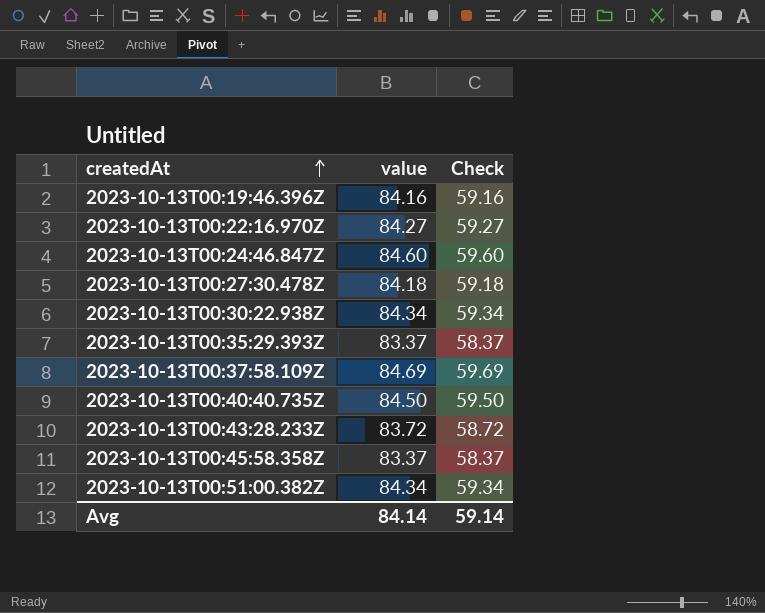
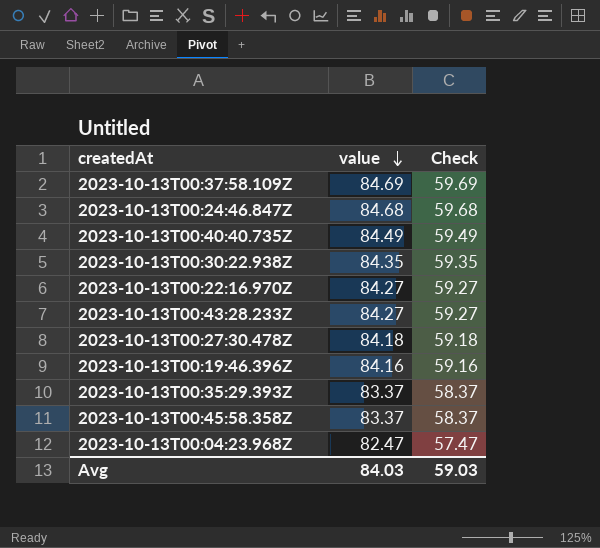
row order: createdAt ascending -> value descending
row 2023-10-13T00:51:00.382Z: 84.34 | 59.34 -> none
2023-10-13T00:24:46.847Z | value: 84.60 -> 84.68
2023-10-13T00:24:46.847Z | Check: 59.60 -> 59.68
2023-10-13T00:40:40.735Z | value: 84.50 -> 84.49
2023-10-13T00:40:40.735Z | Check: 59.50 -> 59.49
2023-10-13T00:30:22.938Z | value: 84.34 -> 84.35
2023-10-13T00:30:22.938Z | Check: 59.34 -> 59.35
2023-10-13T00:43:28.233Z | value: 83.72 -> 84.27
2023-10-13T00:43:28.233Z | Check: 58.72 -> 59.27
row 2023-10-13T00:04:23.968Z: none -> 82.47 | 57.47
Avg | value: 84.14 -> 84.03
Avg | Check: 59.14 -> 59.03

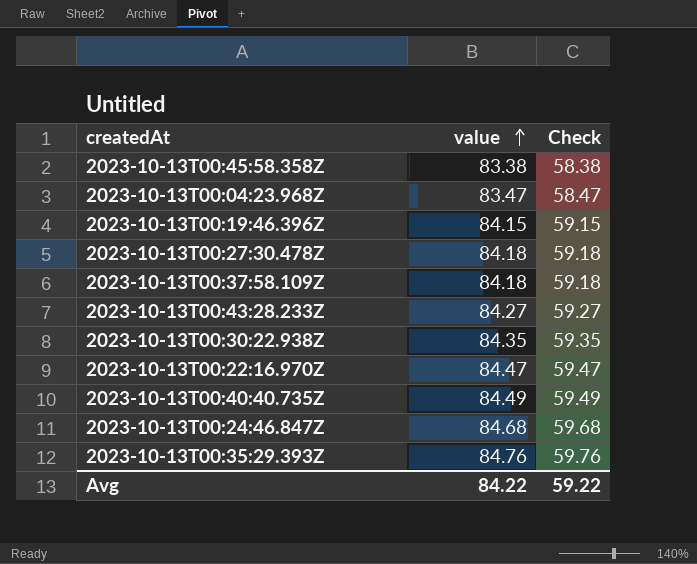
row order: value descending -> value ascending
2023-10-13T00:45:58.358Z | value: 83.37 -> 83.38
2023-10-13T00:45:58.358Z | Check: 58.37 -> 58.38
2023-10-13T00:04:23.968Z | value: 82.47 -> 83.47
2023-10-13T00:04:23.968Z | Check: 57.47 -> 58.47
2023-10-13T00:19:46.396Z | value: 84.16 -> 84.15
2023-10-13T00:19:46.396Z | Check: 59.16 -> 59.15
2023-10-13T00:37:58.109Z | value: 84.69 -> 84.18
2023-10-13T00:37:58.109Z | Check: 59.69 -> 59.18
2023-10-13T00:22:16.970Z | value: 84.27 -> 84.47
2023-10-13T00:22:16.970Z | Check: 59.27 -> 59.47
2023-10-13T00:35:29.393Z | value: 83.37 -> 84.76
2023-10-13T00:35:29.393Z | Check: 58.37 -> 59.76
Avg | value: 84.03 -> 84.22
Avg | Check: 59.03 -> 59.22

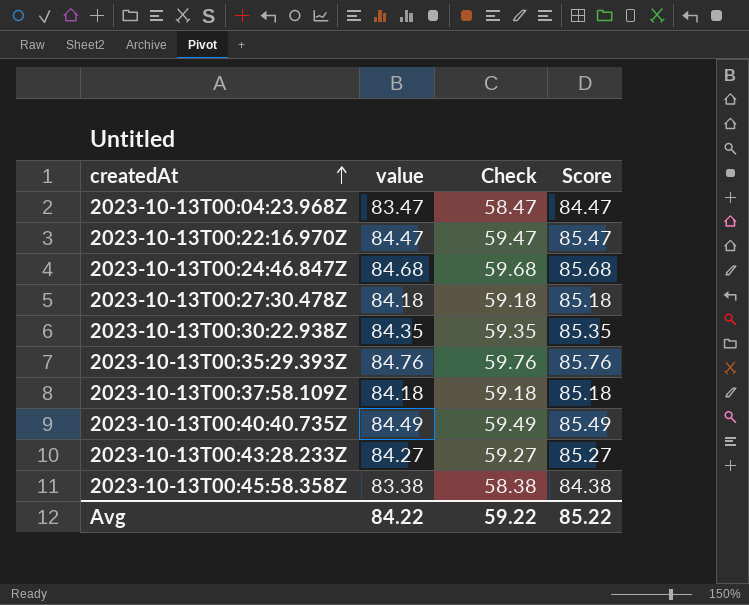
row order: value ascending -> createdAt ascending
column Score | formula: none -> [value] + 1
row 2023-10-13T00:19:46.396Z: 84.15 | 59.15 -> none

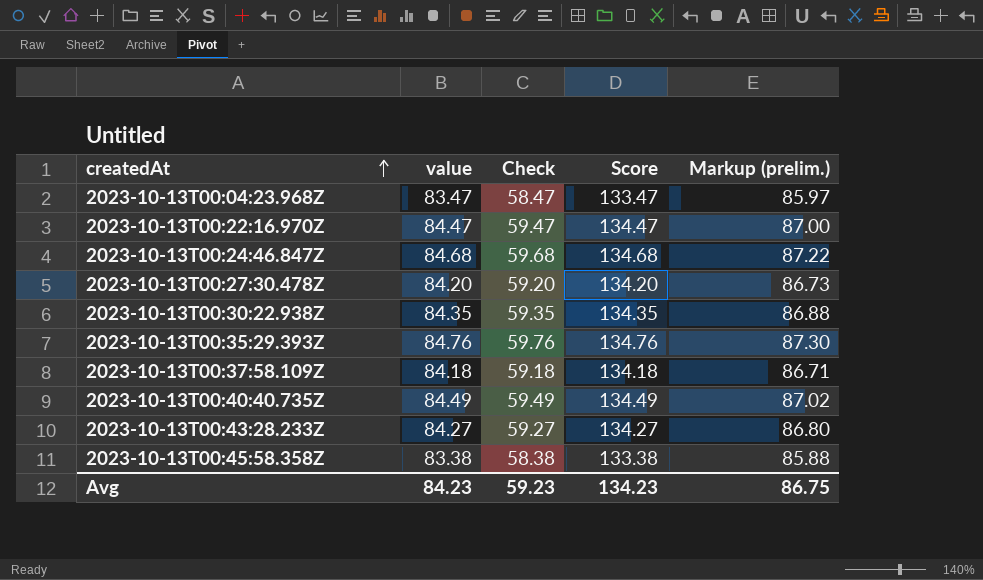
column Score | formula: [value] + 1 -> [value] + 50
column Markup (prelim.) | formula: none -> [value] * 1.03
2023-10-13T00:27:30.478Z | value: 84.18 -> 84.20
2023-10-13T00:27:30.478Z | Check: 59.18 -> 59.20
Avg | value: 84.22 -> 84.23
Avg | Check: 59.22 -> 59.23
Avg | Score: 85.22 -> 134.23

